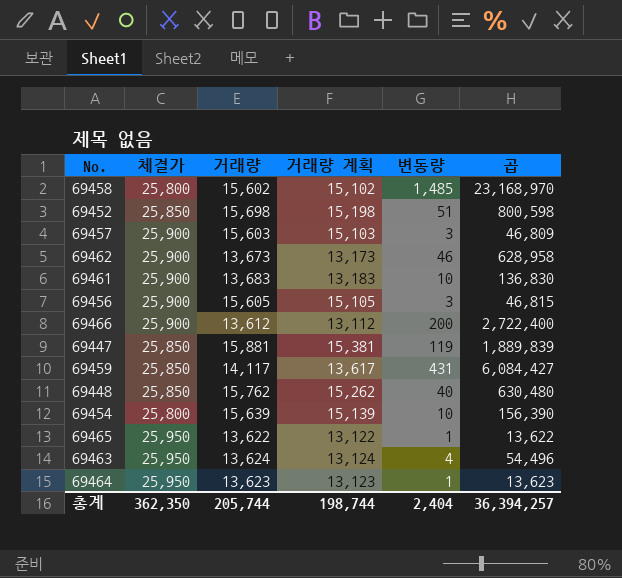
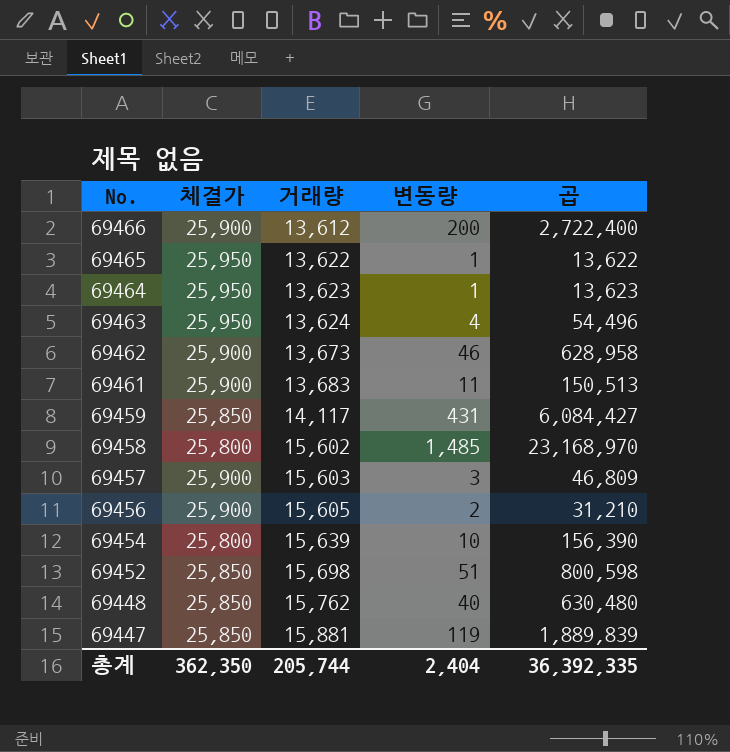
row order: none -> No. descending
column 거래량 계획 | formula: [거래량] - 500 -> none
69461 | 변동량: 10 -> 11
69461 | 곱: 136,830 -> 150,513
69456 | 변동량: 3 -> 2
69456 | 곱: 46,815 -> 31,210
총계 | 곱: 36,394,257 -> 36,392,335

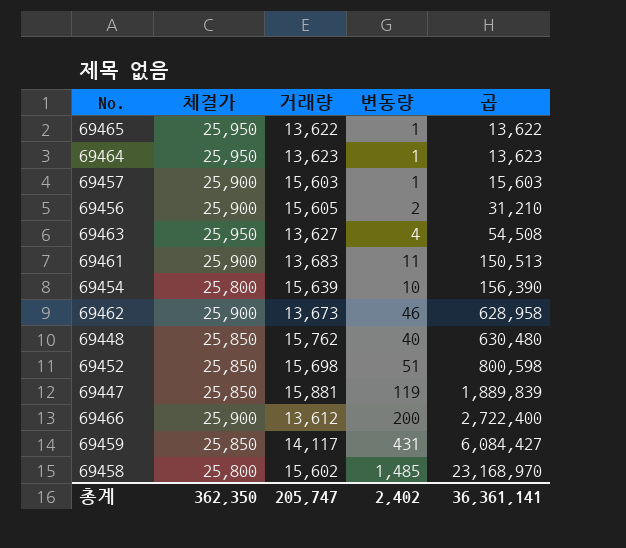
row order: No. descending -> 곱 ascending
69457 | 변동량: 3 -> 1
69457 | 곱: 46,809 -> 15,603
69463 | 거래량: 13,624 -> 13,627
69463 | 곱: 54,496 -> 54,508
총계 | 거래량: 205,744 -> 205,747
총계 | 변동량: 2,404 -> 2,402
총계 | 곱: 36,392,335 -> 36,361,141

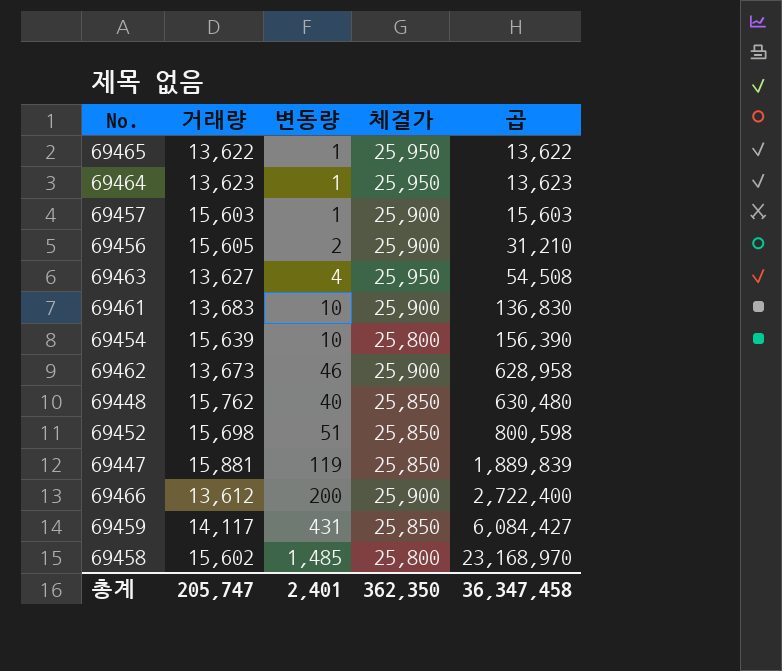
column 체결가 | position: 2 -> 4
69461 | 변동량: 11 -> 10
69461 | 곱: 150,513 -> 136,830
총계 | 변동량: 2,402 -> 2,401
총계 | 곱: 36,361,141 -> 36,347,458

